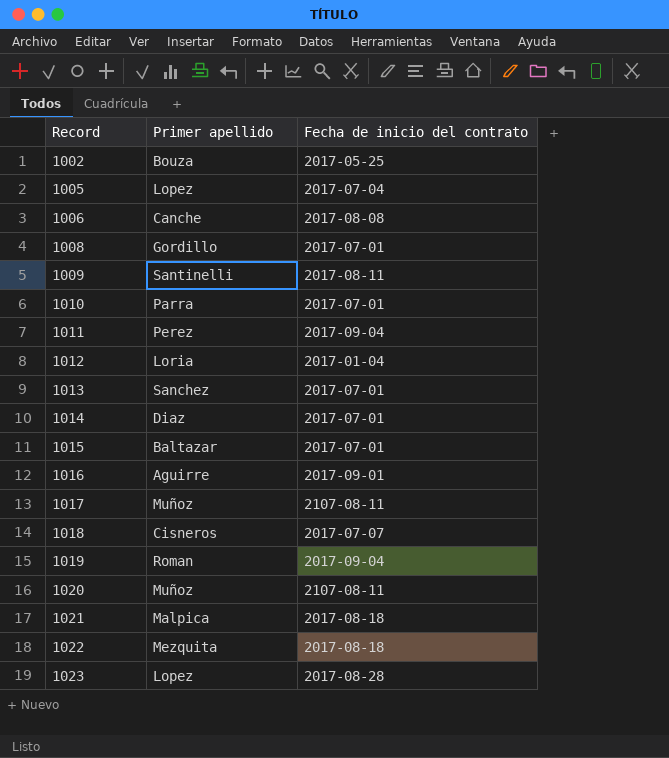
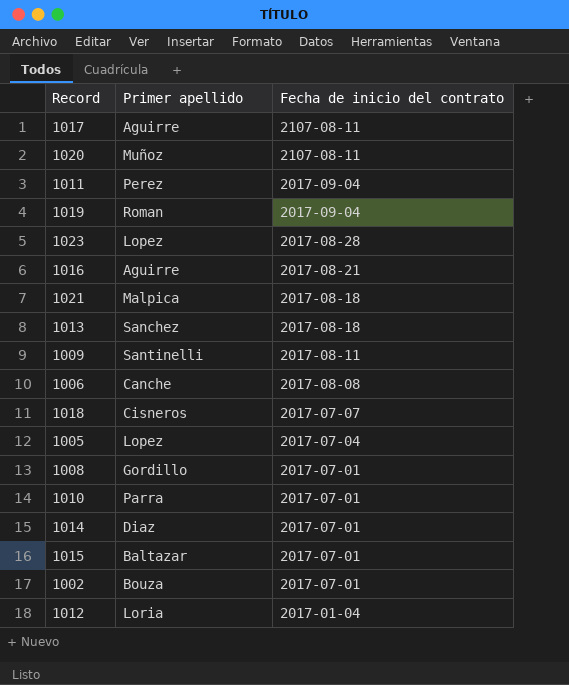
row order: Record ascending -> Fecha de inicio del contrato descending
row 1022: Mezquita | 2017-08-18 -> none
1017 | Primer apellido: Muñoz -> Aguirre
1016 | Fecha de inicio del contrato: 2017-09-01 -> 2017-08-21
1013 | Fecha de inicio del contrato: 2017-07-01 -> 2017-08-18
1002 | Fecha de inicio del contrato: 2017-05-25 -> 2017-07-01

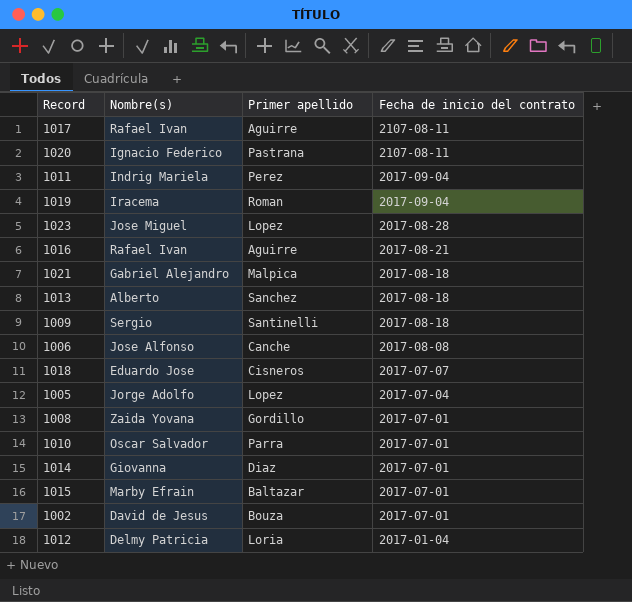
column Nombre(s) | position: none -> 2
1020 | Primer apellido: Muñoz -> Pastrana
1009 | Fecha de inicio del contrato: 2017-08-11 -> 2017-08-18

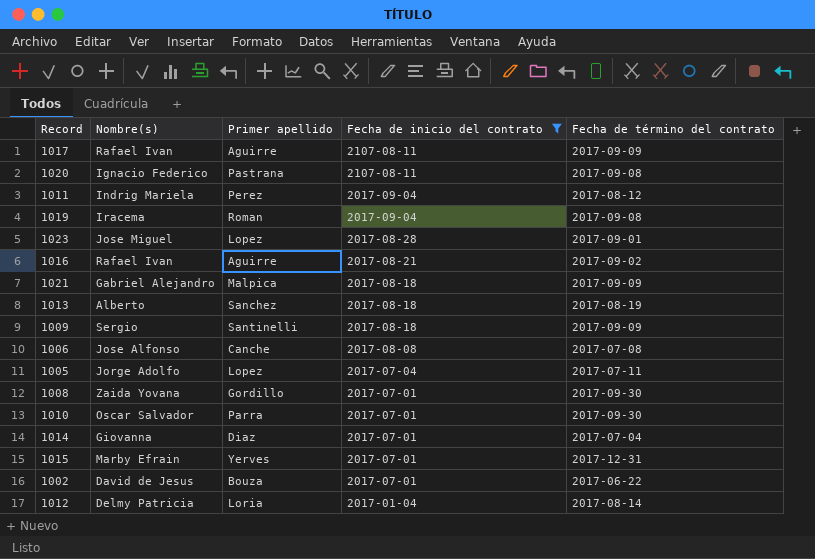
filter: none -> Fecha de inicio del contrato != 2017-07-07
column Fecha de término del contrato | position: none -> 5
1015 | Primer apellido: Baltazar -> Yerves

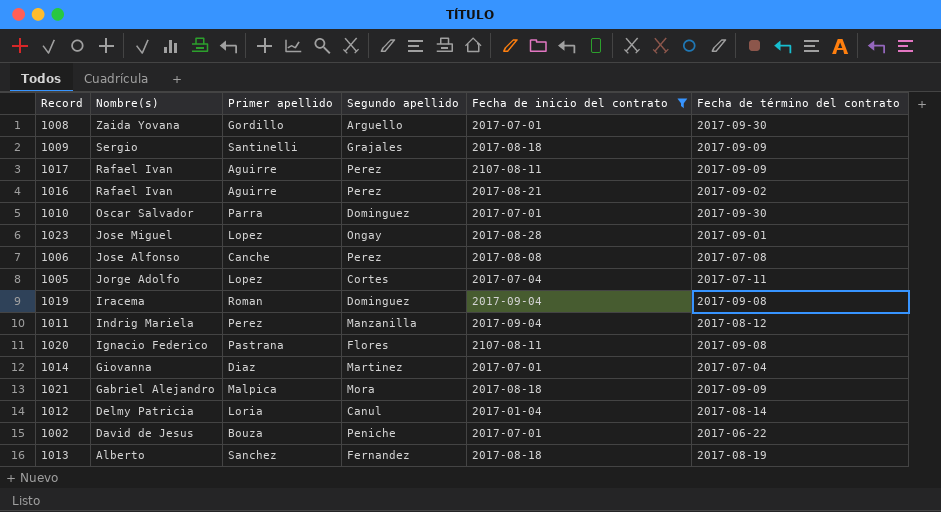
row order: Fecha de inicio del contrato descending -> Nombre(s) descending
column Segundo apellido | position: none -> 4
row 1015: Marby Efrain | Yerves | 2017-07-01 | 2017-12-31 -> none

